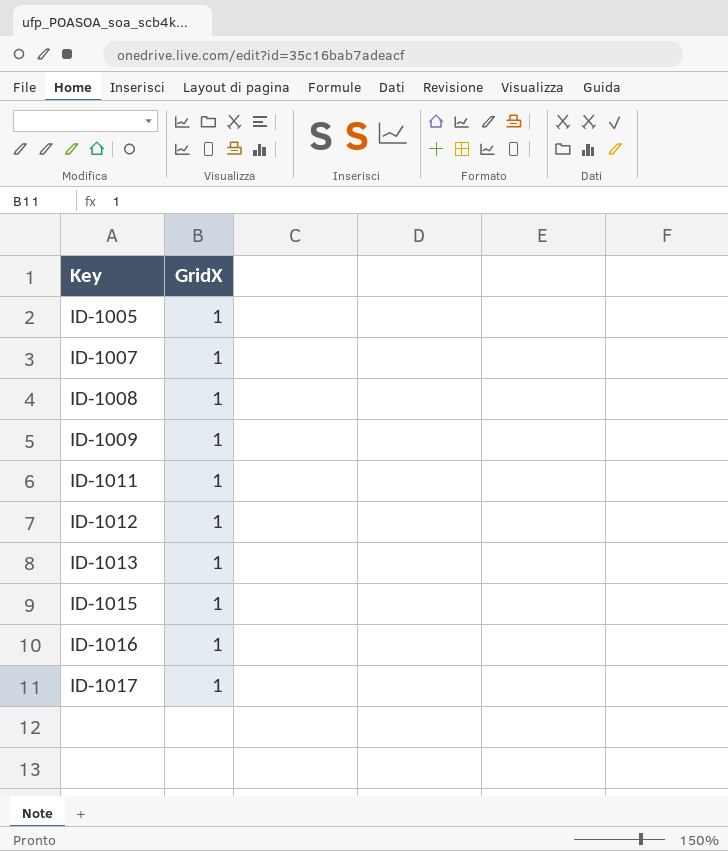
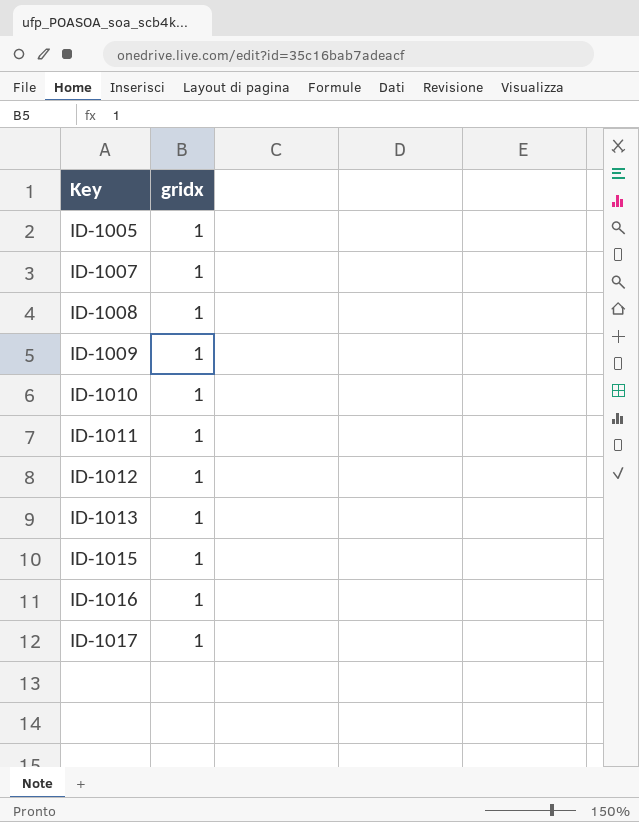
column name: GridX -> gridx
row ID-1010: none -> 1

